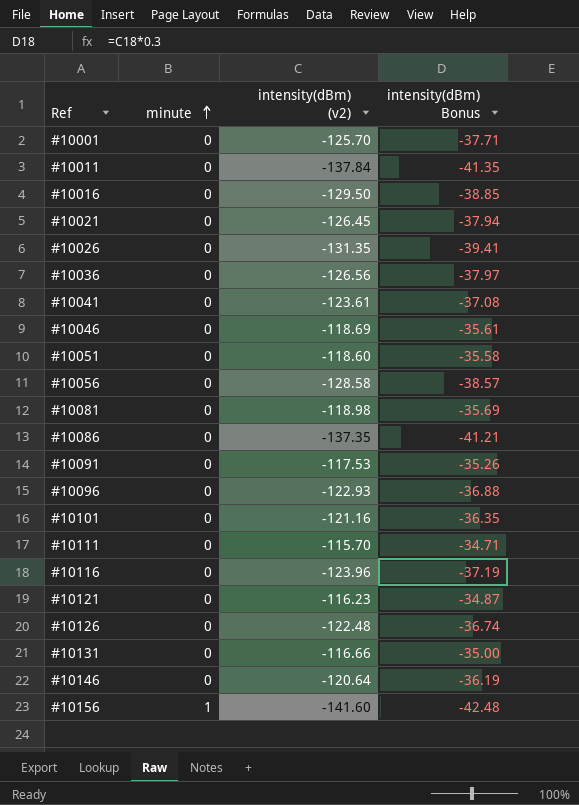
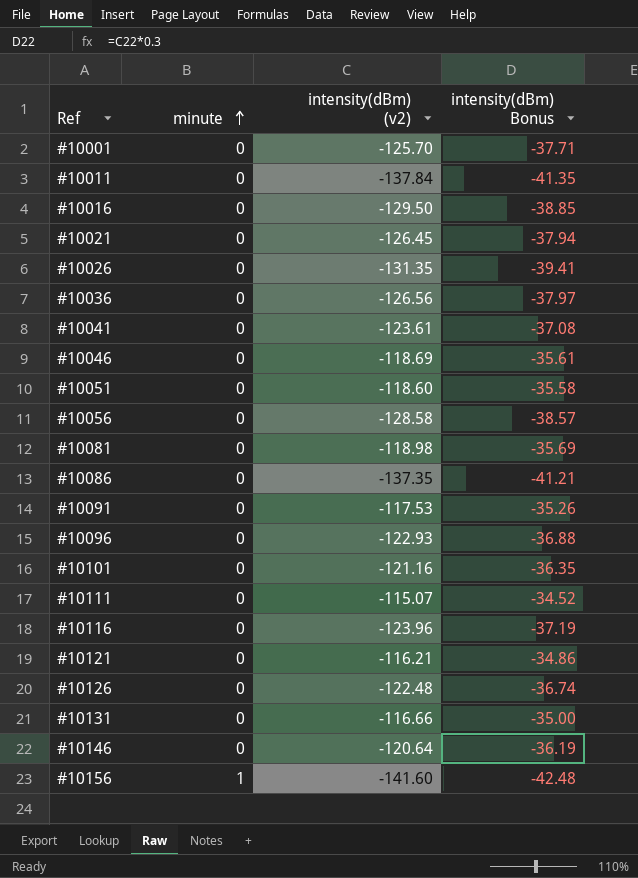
#10111 | intensity(dBm) (v2): -115.70 -> -115.07
#10111 | intensity(dBm) Bonus: -34.71 -> -34.52
#10121 | intensity(dBm) (v2): -116.23 -> -116.21
#10121 | intensity(dBm) Bonus: -34.87 -> -34.86

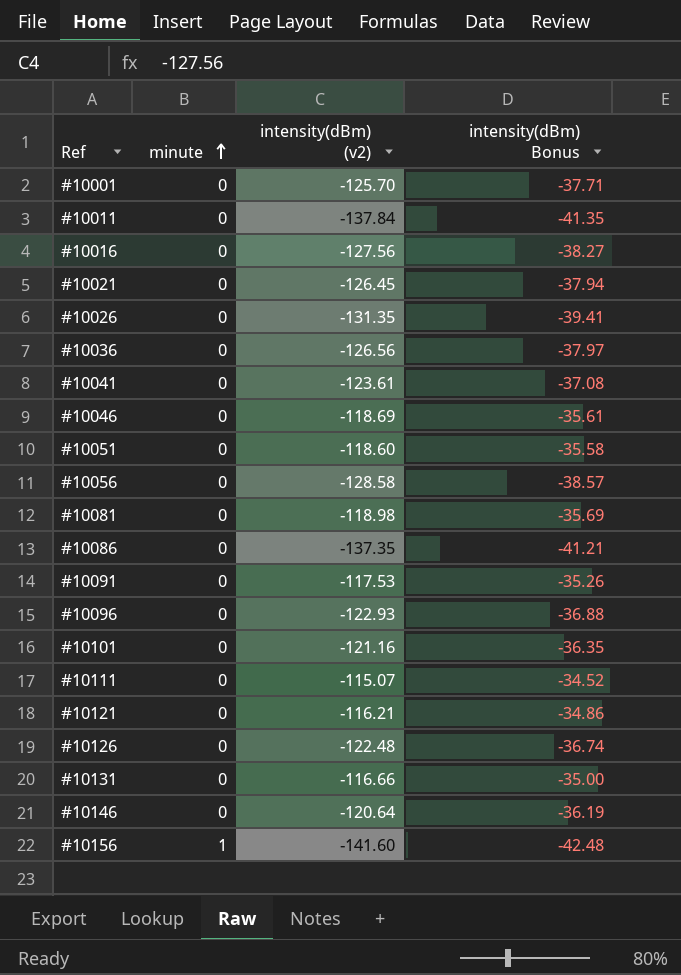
row #10116: 0 | -123.96 | -37.19 -> none
#10016 | intensity(dBm) (v2): -129.50 -> -127.56
#10016 | intensity(dBm) Bonus: -38.85 -> -38.27

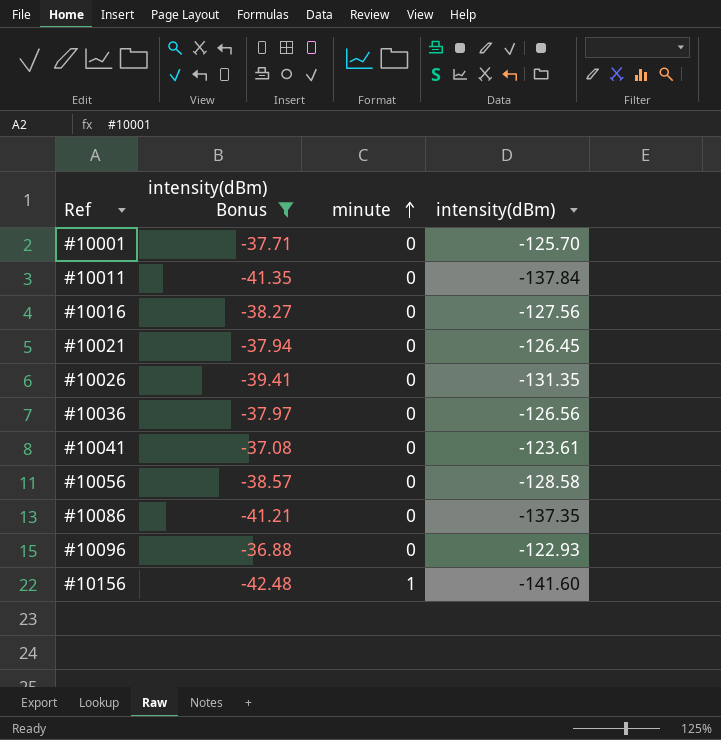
filter: none -> intensity(dBm) Bonus <= -36.88
column intensity(dBm) Bonus | position: 4 -> 2
column name: intensity(dBm) (v2) -> intensity(dBm)

